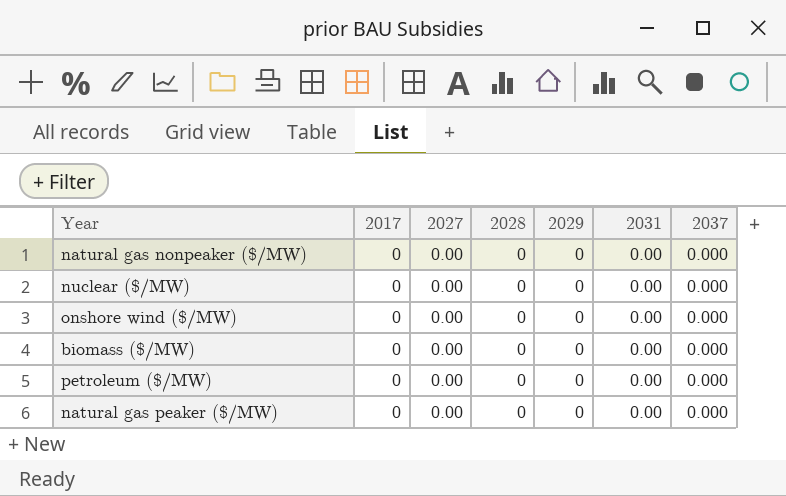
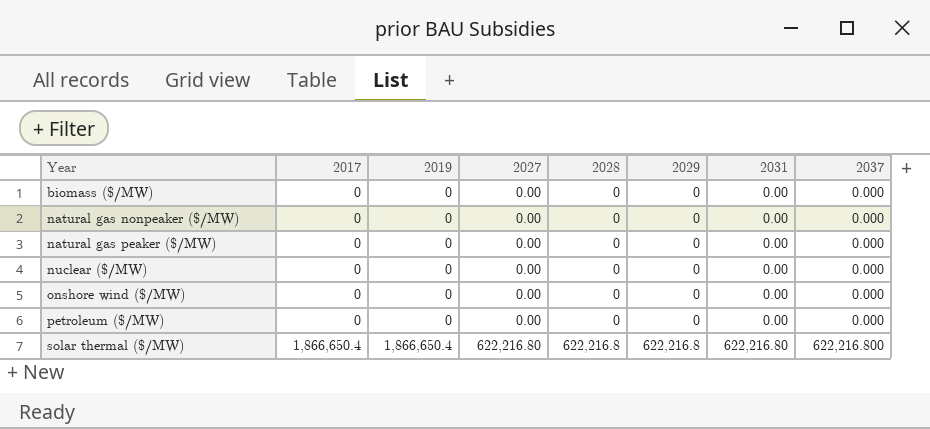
row order: none -> Year ascending
column 2019 | position: none -> 3
row solar thermal ($/MW): none -> 1,866,650.4 | 1,866,650.4 | 622,216.80 | 622,216.8 | 622,216.8 | 622,216.80 | 622,216.800

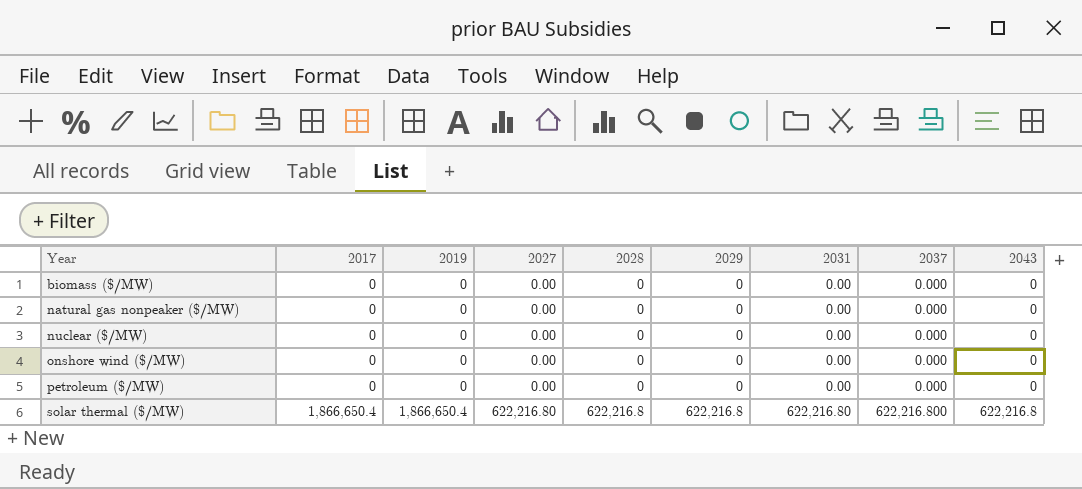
column 2043 | position: none -> 9
row natural gas peaker ($/MW): 0 | 0 | 0.00 | 0 | 0 | 0.00 | 0.000 -> none

